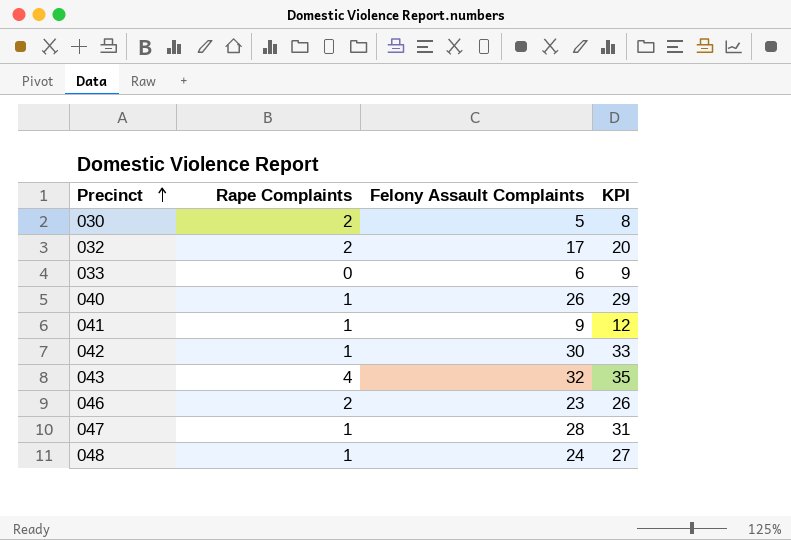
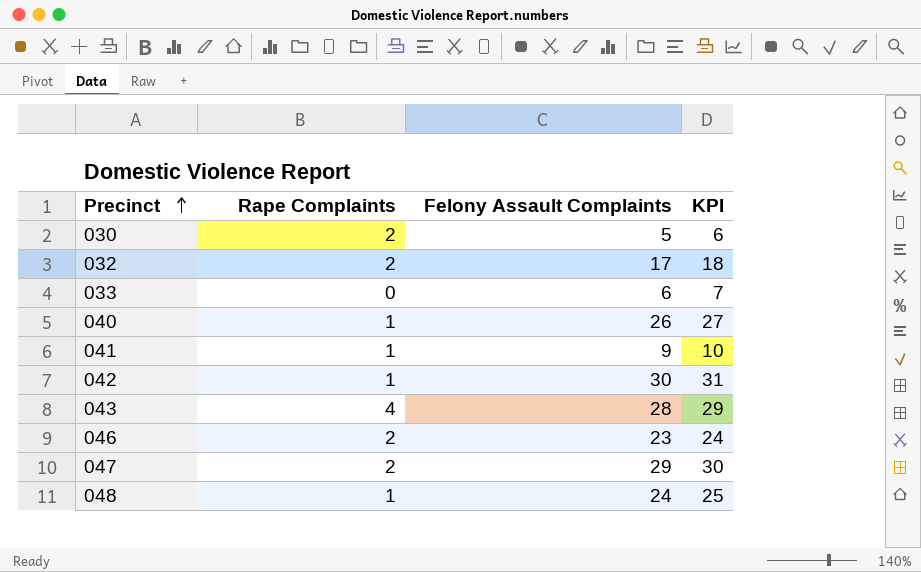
column KPI | formula: [Felony Assault Complaints] + 3 -> [Felony Assault Complaints] + 1
043 | Felony Assault Complaints: 32 -> 28
047 | Rape Complaints: 1 -> 2
047 | Felony Assault Complaints: 28 -> 29

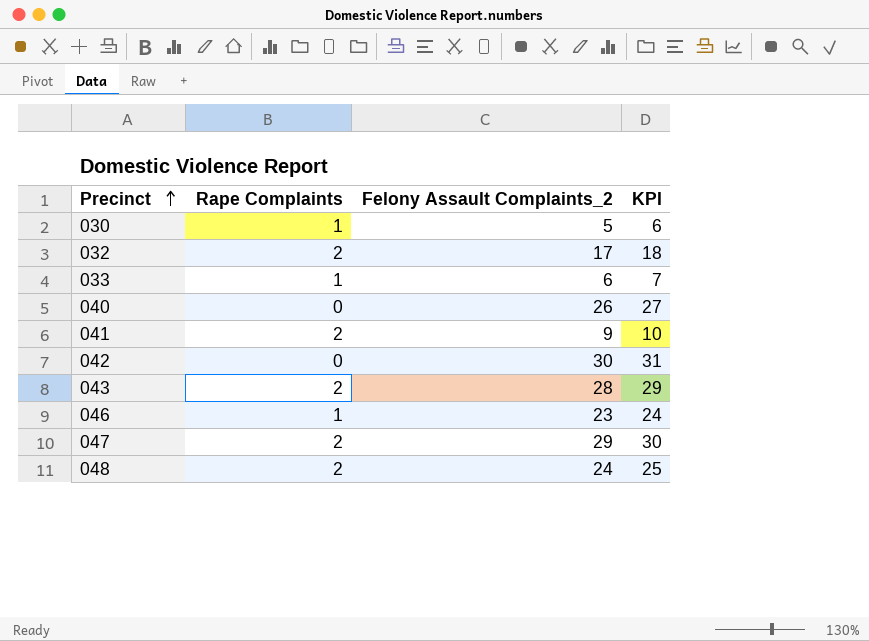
column name: Felony Assault Complaints -> Felony Assault Complaints_2
030 | Rape Complaints: 2 -> 1
033 | Rape Complaints: 0 -> 1
040 | Rape Complaints: 1 -> 0
041 | Rape Complaints: 1 -> 2
042 | Rape Complaints: 1 -> 0
043 | Rape Complaints: 4 -> 2
046 | Rape Complaints: 2 -> 1
048 | Rape Complaints: 1 -> 2

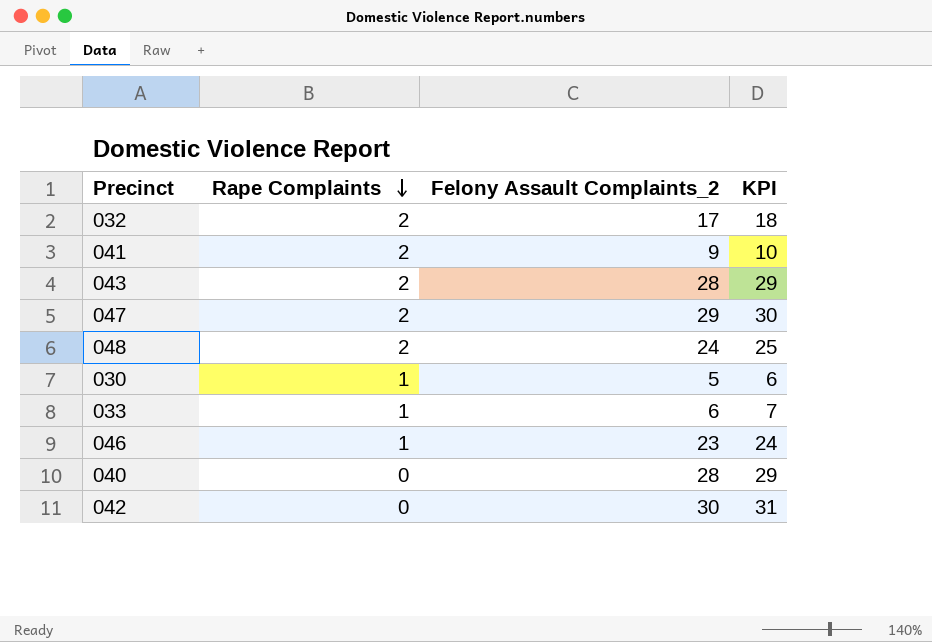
row order: Precinct ascending -> Rape Complaints descending
040 | Felony Assault Complaints_2: 26 -> 28
040 | KPI: 27 -> 29

